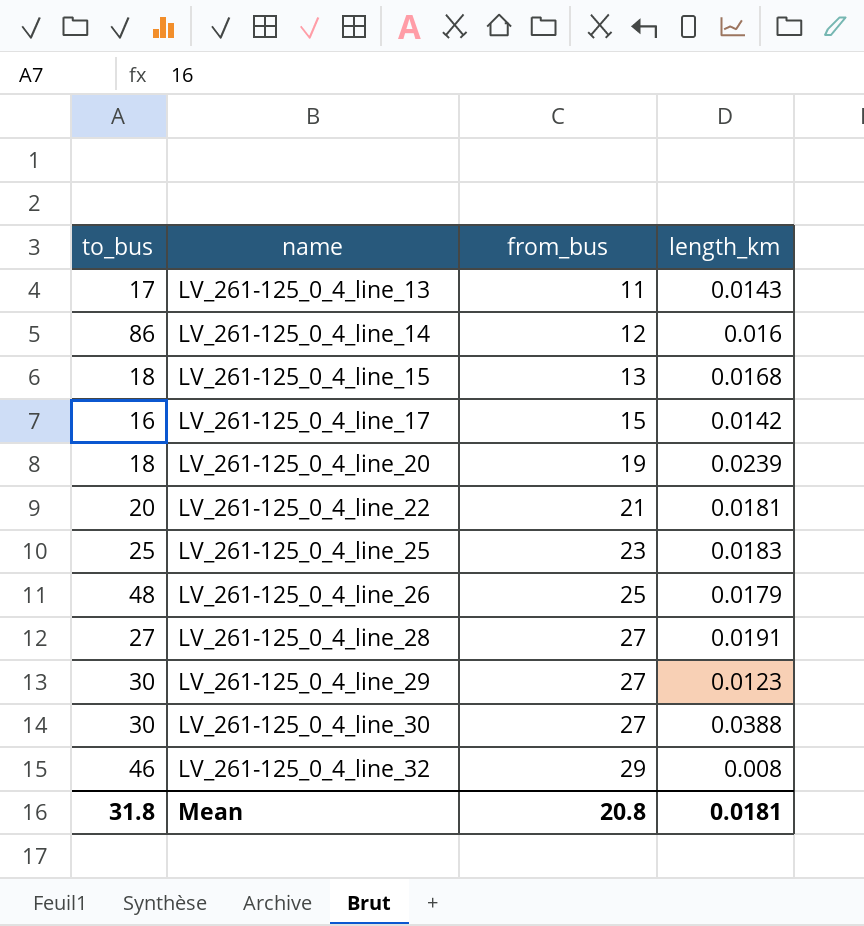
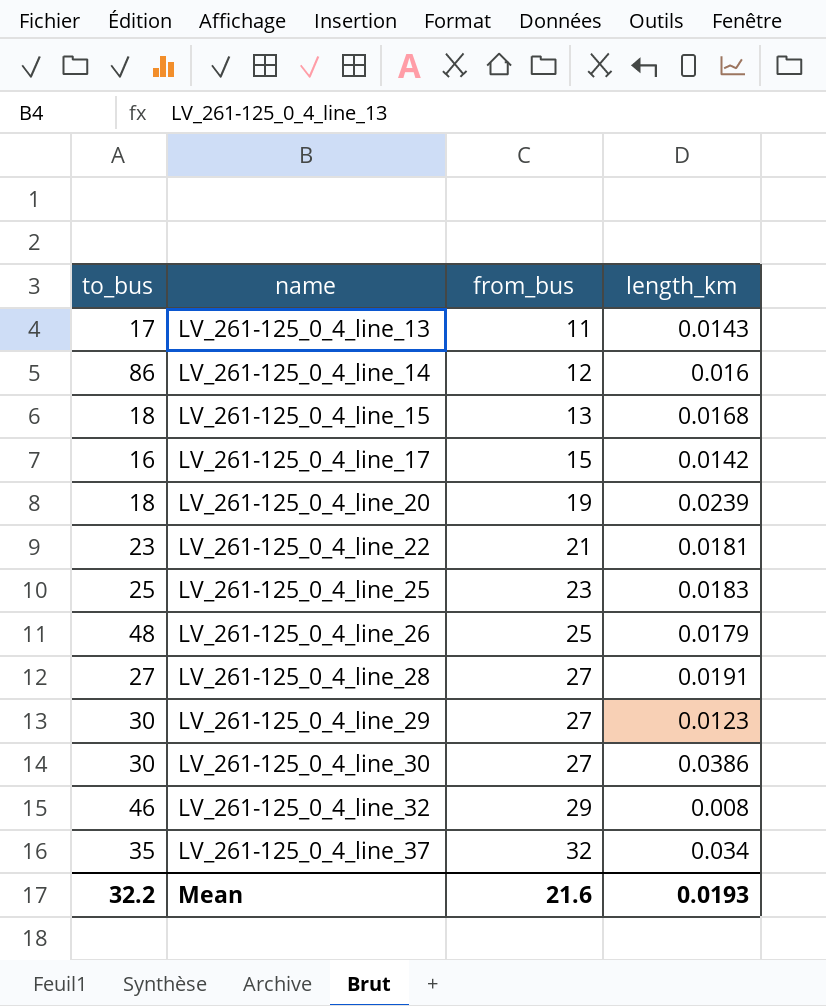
LV_261-125_0_4_line_22 | to_bus: 20 -> 23
LV_261-125_0_4_line_30 | length_km: 0.0388 -> 0.0386
row LV_261-125_0_4_line_37: none -> 35 | 32 | 0.034
Mean | to_bus: 31.8 -> 32.2
Mean | from_bus: 20.8 -> 21.6
Mean | length_km: 0.0181 -> 0.0193

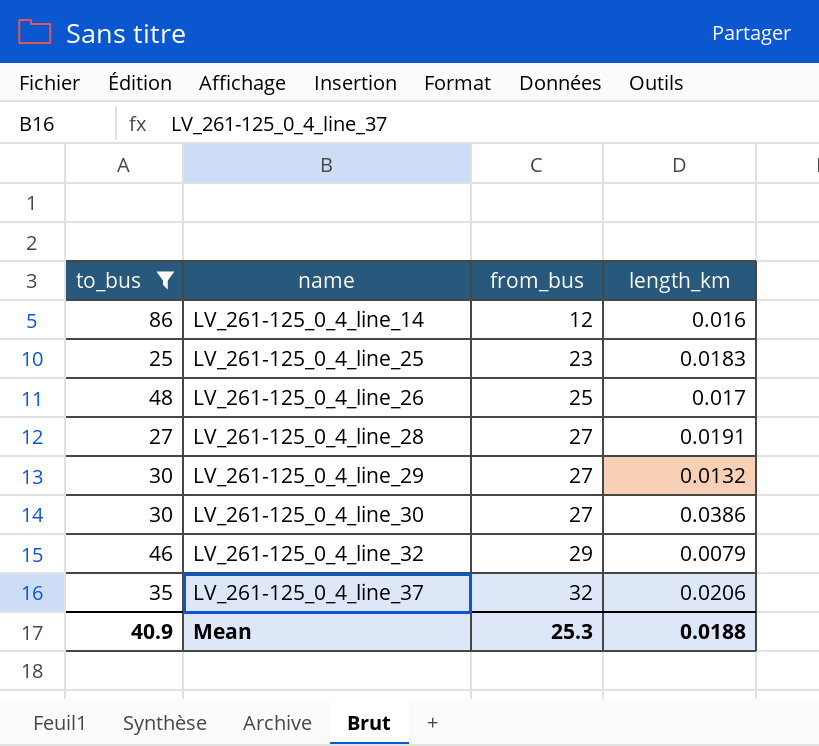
filter: none -> to_bus >= 25
LV_261-125_0_4_line_26 | length_km: 0.0179 -> 0.017
LV_261-125_0_4_line_29 | length_km: 0.0123 -> 0.0132
LV_261-125_0_4_line_32 | length_km: 0.008 -> 0.0079
LV_261-125_0_4_line_37 | length_km: 0.034 -> 0.0206
Mean | to_bus: 32.2 -> 40.9
Mean | from_bus: 21.6 -> 25.3
Mean | length_km: 0.0193 -> 0.0188

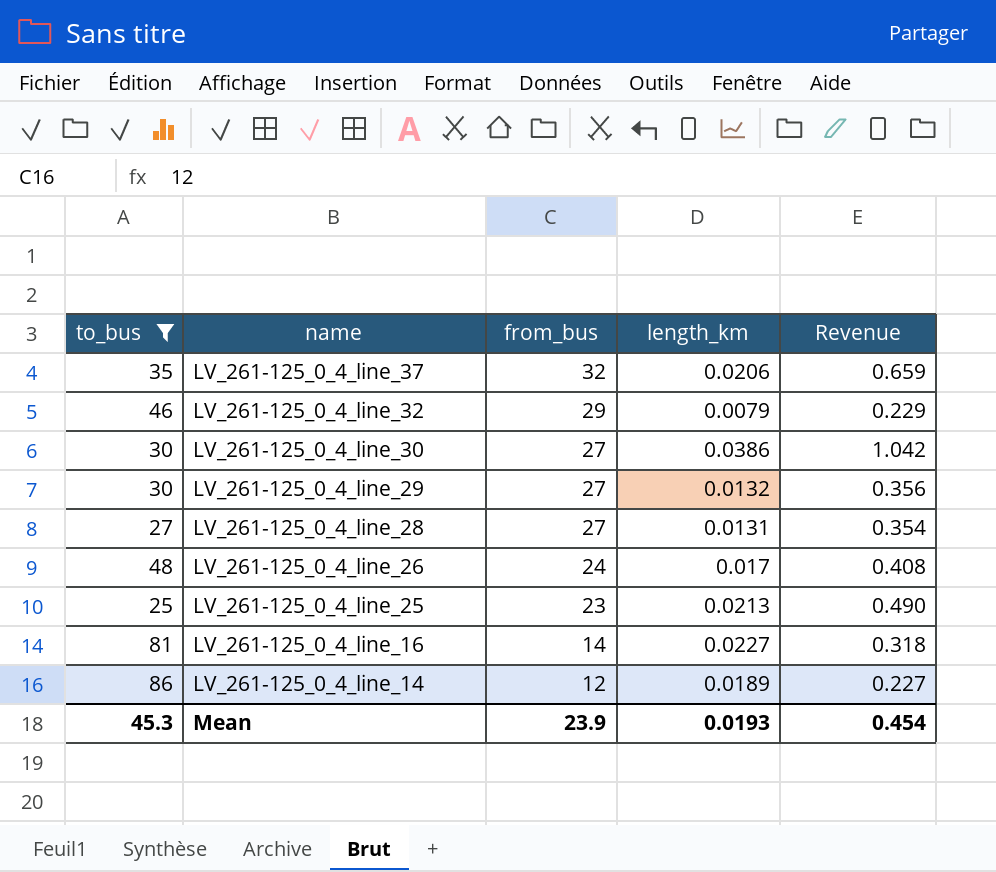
row order: name ascending -> name descending
column Revenue | formula: none -> [from_bus] * [length_km]
LV_261-125_0_4_line_28 | length_km: 0.0191 -> 0.0131
LV_261-125_0_4_line_26 | from_bus: 25 -> 24
LV_261-125_0_4_line_25 | length_km: 0.0183 -> 0.0213
row LV_261-125_0_4_line_16: none -> 81 | 14 | 0.0227 | 0.318
LV_261-125_0_4_line_14 | length_km: 0.016 -> 0.0189
Mean | to_bus: 40.9 -> 45.3
Mean | from_bus: 25.3 -> 23.9
Mean | length_km: 0.0188 -> 0.0193

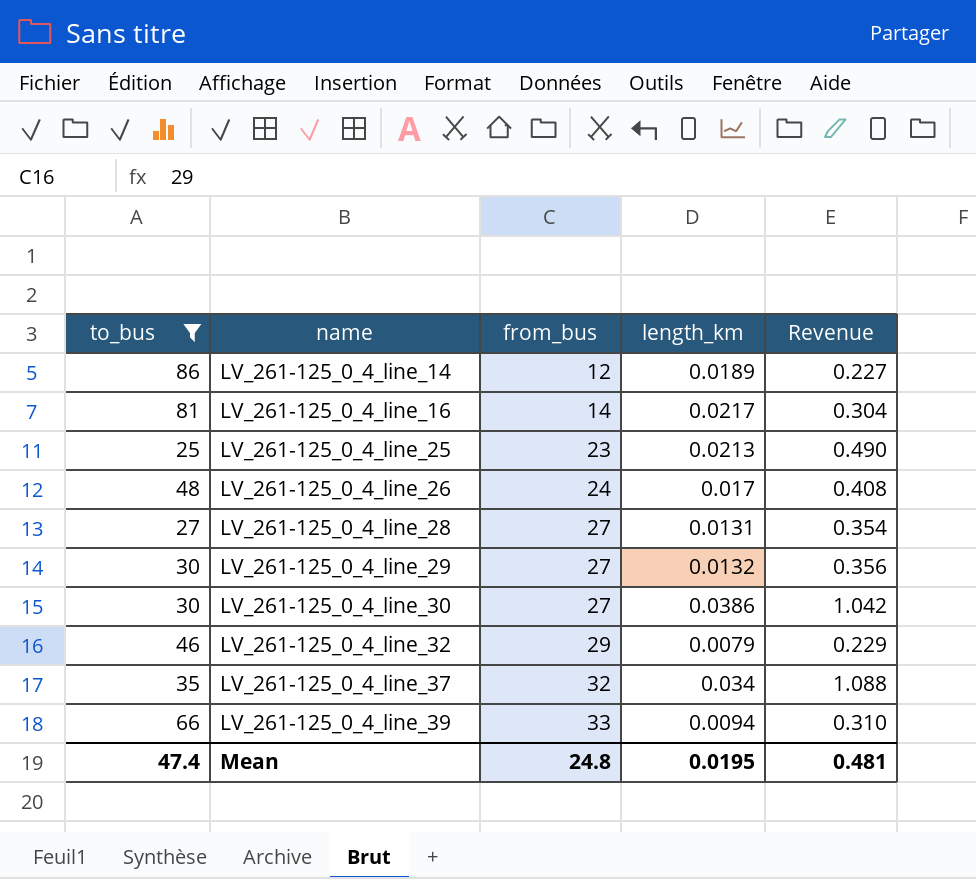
row order: name descending -> name ascending
LV_261-125_0_4_line_16 | length_km: 0.0227 -> 0.0217
LV_261-125_0_4_line_16 | Revenue: 0.318 -> 0.304
LV_261-125_0_4_line_37 | length_km: 0.0206 -> 0.034
LV_261-125_0_4_line_37 | Revenue: 0.659 -> 1.088
row LV_261-125_0_4_line_39: none -> 66 | 33 | 0.0094 | 0.310
Mean | to_bus: 45.3 -> 47.4
Mean | from_bus: 23.9 -> 24.8
Mean | length_km: 0.0193 -> 0.0195
Mean | Revenue: 0.454 -> 0.481

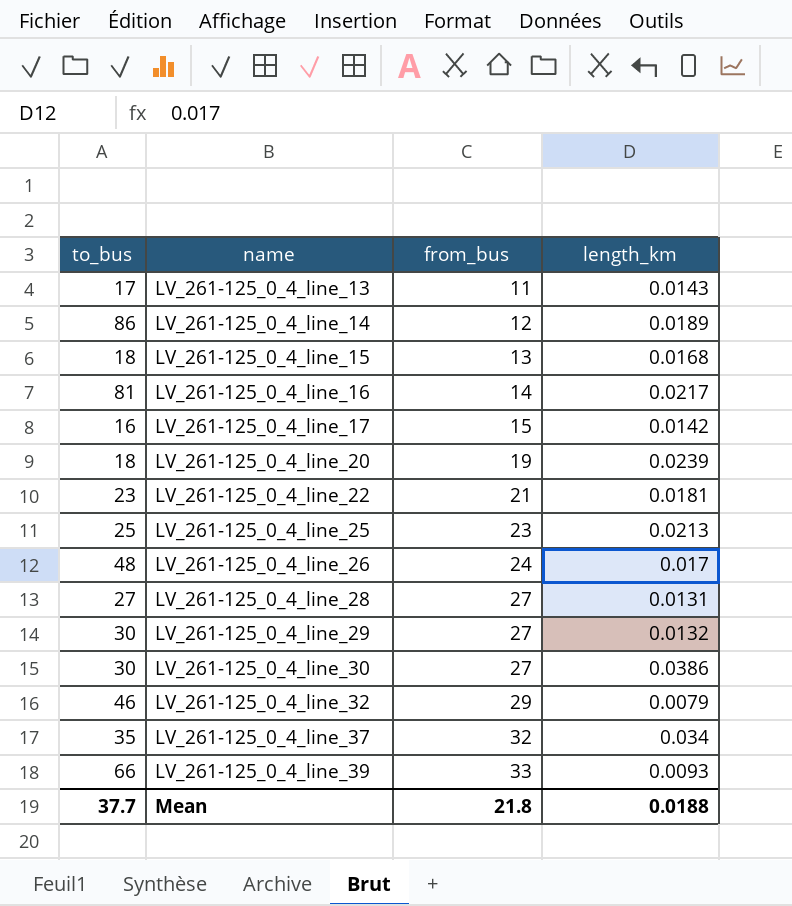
filter: to_bus >= 25 -> none
column Revenue | formula: [from_bus] * [length_km] -> none
LV_261-125_0_4_line_39 | length_km: 0.0094 -> 0.0093
Mean | to_bus: 47.4 -> 37.7
Mean | from_bus: 24.8 -> 21.8
Mean | length_km: 0.0195 -> 0.0188

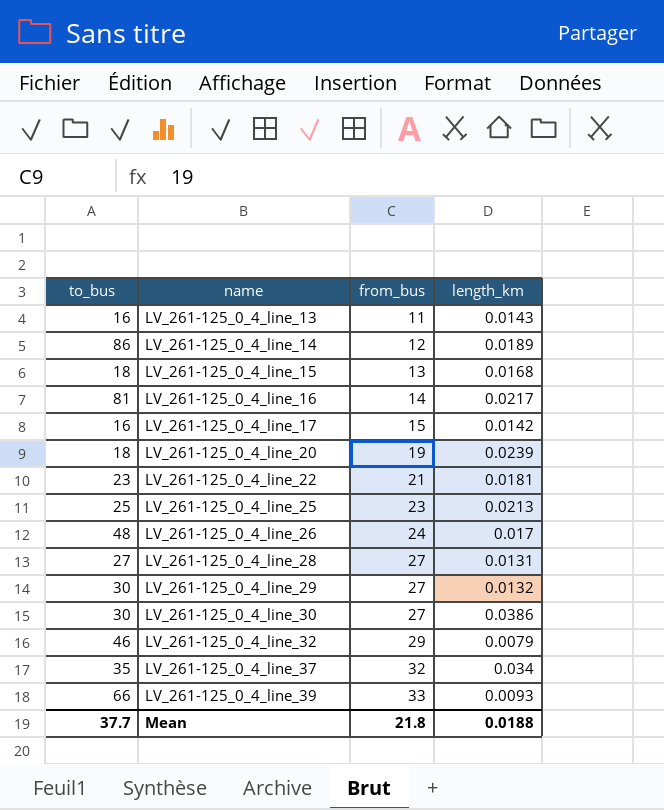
LV_261-125_0_4_line_13 | to_bus: 17 -> 16

